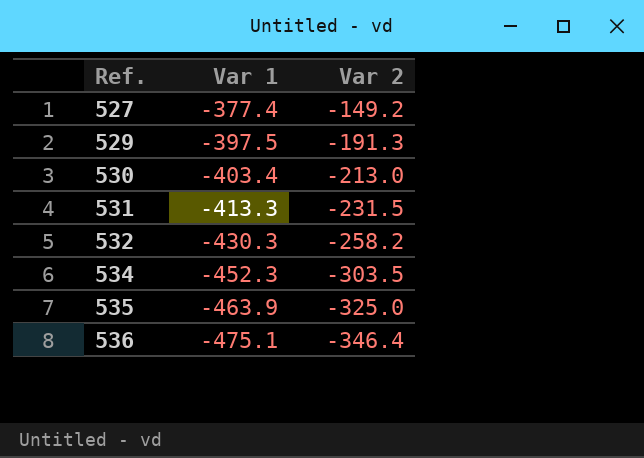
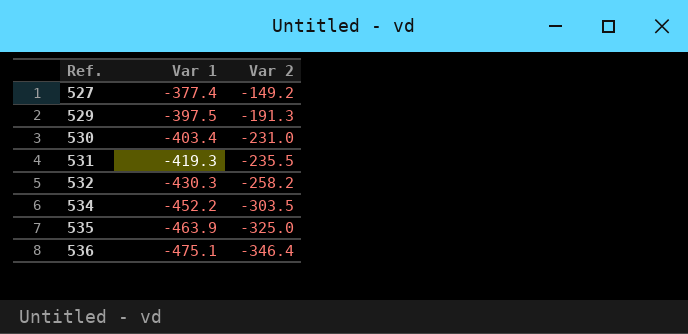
530 | Var 2: -213.0 -> -231.0
531 | Var 1: -413.3 -> -419.3
531 | Var 2: -231.5 -> -235.5
534 | Var 1: -452.3 -> -452.2

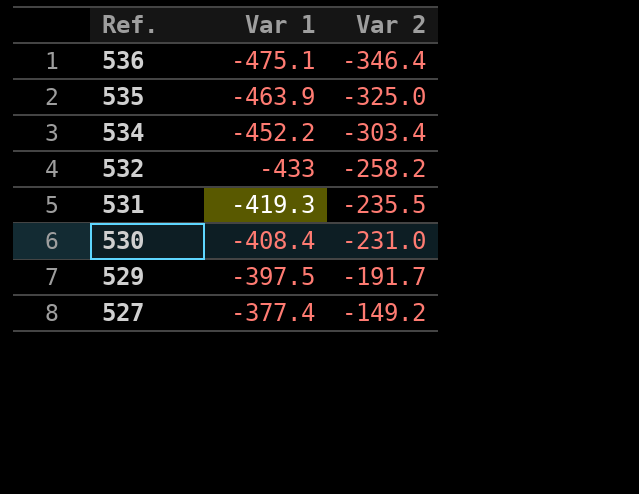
row order: Ref. ascending -> Ref. descending
534 | Var 2: -303.5 -> -303.4
532 | Var 1: -430.3 -> -433
530 | Var 1: -403.4 -> -408.4
529 | Var 2: -191.3 -> -191.7

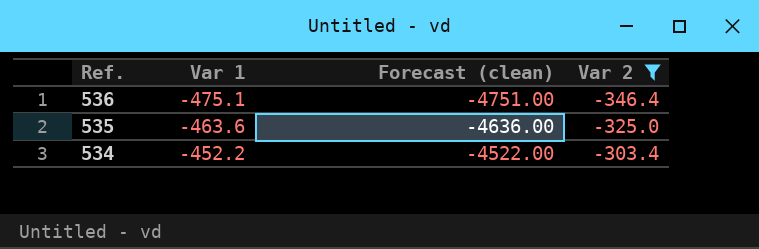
filter: none -> Var 2 <= -303.4
column Forecast (clean) | formula: none -> [Var 1] * 10
535 | Var 1: -463.9 -> -463.6

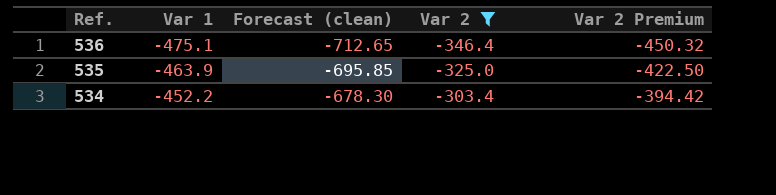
column Forecast (clean) | formula: [Var 1] * 10 -> [Var 1] * 1.5
column Var 2 Premium | formula: none -> [Var 2] * 1.3
535 | Var 1: -463.6 -> -463.9

